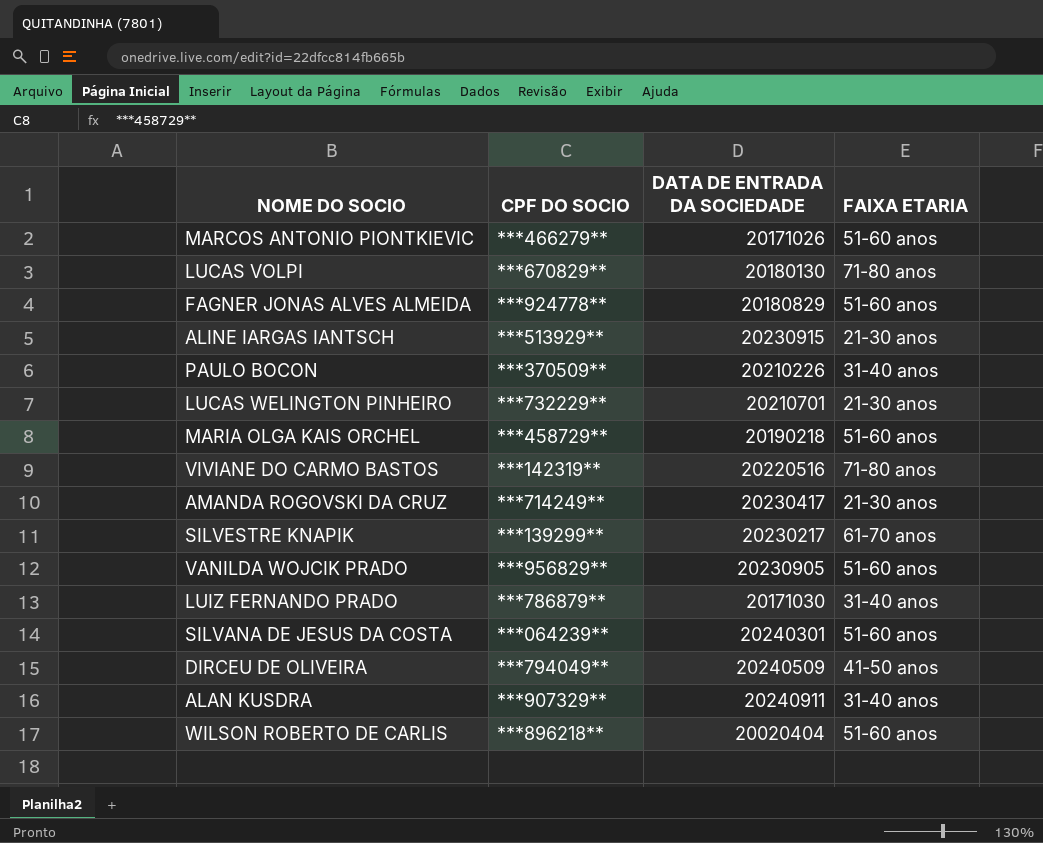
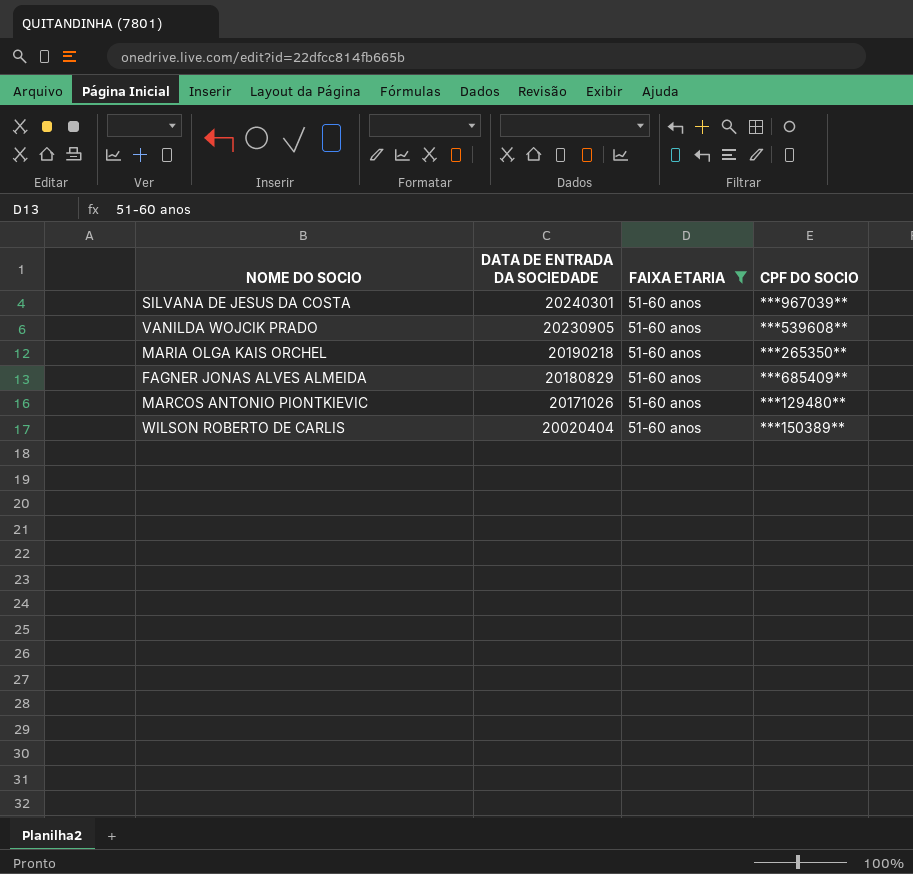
filter: none -> FAIXA ETARIA = 51-60 anos
row order: none -> DATA DE ENTRADA DA SOCIEDADE descending
column CPF DO SOCIO | position: 2 -> 4
SILVANA DE JESUS DA COSTA | CPF DO SOCIO: ***064239** -> ***967039**
VANILDA WOJCIK PRADO | CPF DO SOCIO: ***956829** -> ***539608**
MARIA OLGA KAIS ORCHEL | CPF DO SOCIO: ***458729** -> ***265350**
FAGNER JONAS ALVES ALMEIDA | CPF DO SOCIO: ***924778** -> ***685409**
MARCOS ANTONIO PIONTKIEVIC | CPF DO SOCIO: ***466279** -> ***129480**
WILSON ROBERTO DE CARLIS | CPF DO SOCIO: ***896218** -> ***150389**

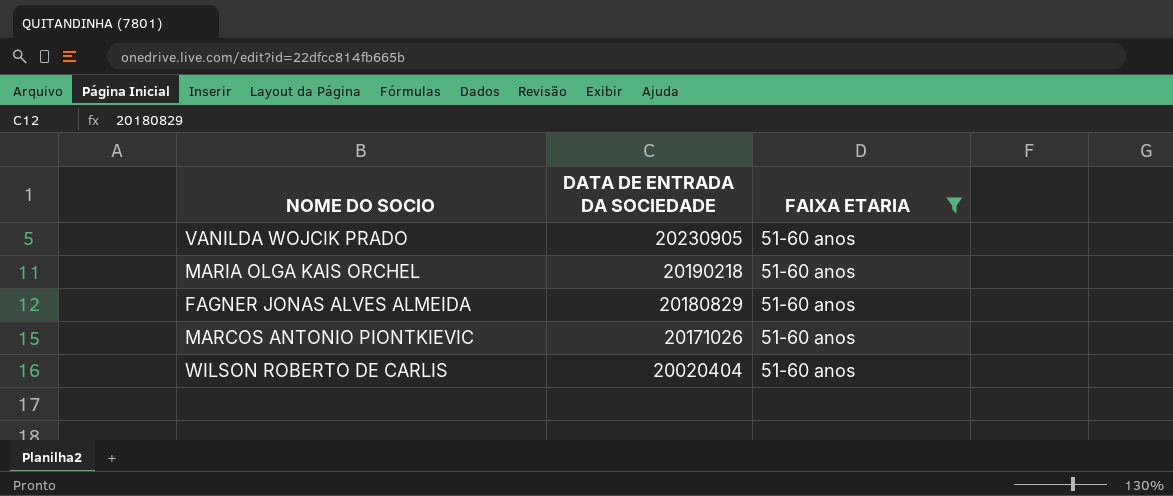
column CPF DO SOCIO | position: 4 -> none
row SILVANA DE JESUS DA COSTA: 20240301 | 51-60 anos | ***967039** -> none

